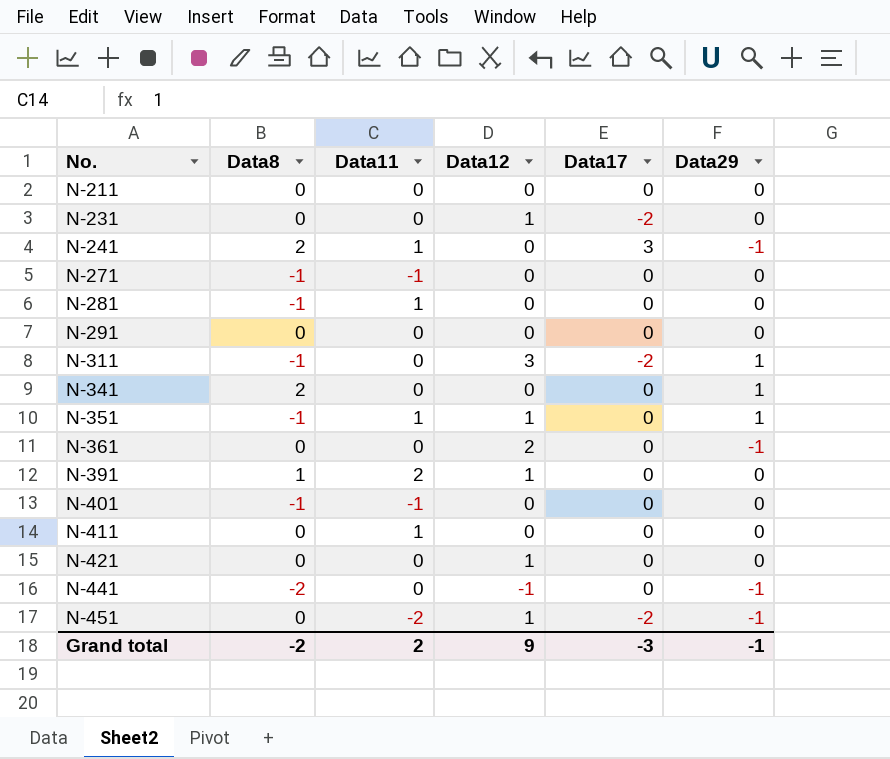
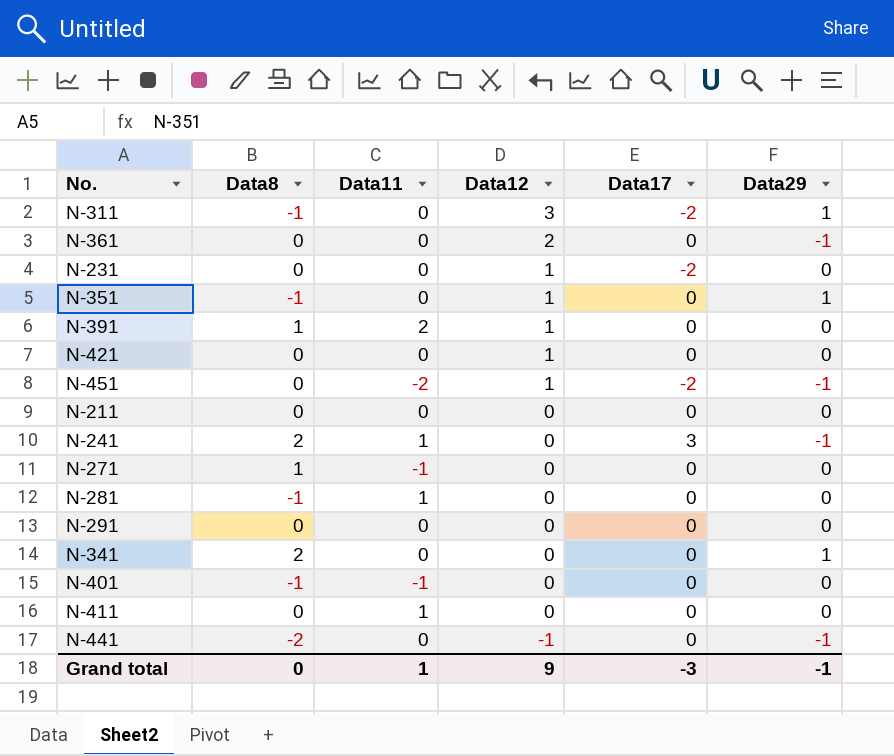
row order: No. ascending -> Data12 descending
N-351 | Data11: 1 -> 0
N-271 | Data8: -1 -> 1
Grand total | Data8: -2 -> 0
Grand total | Data11: 2 -> 1

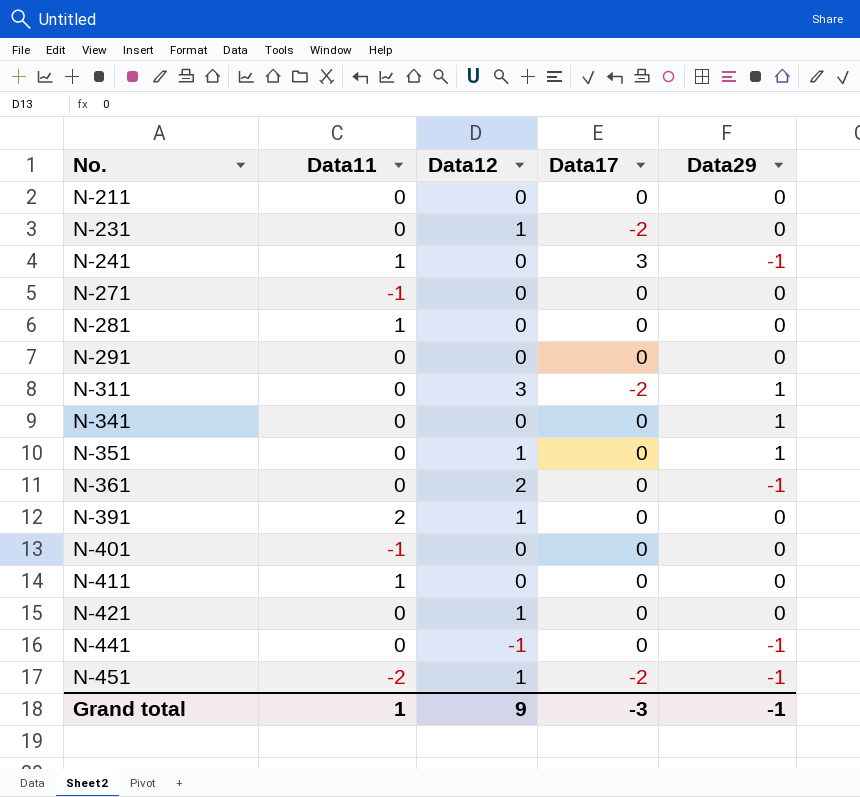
row order: Data12 descending -> No. ascending
column Data8 | position: 2 -> none

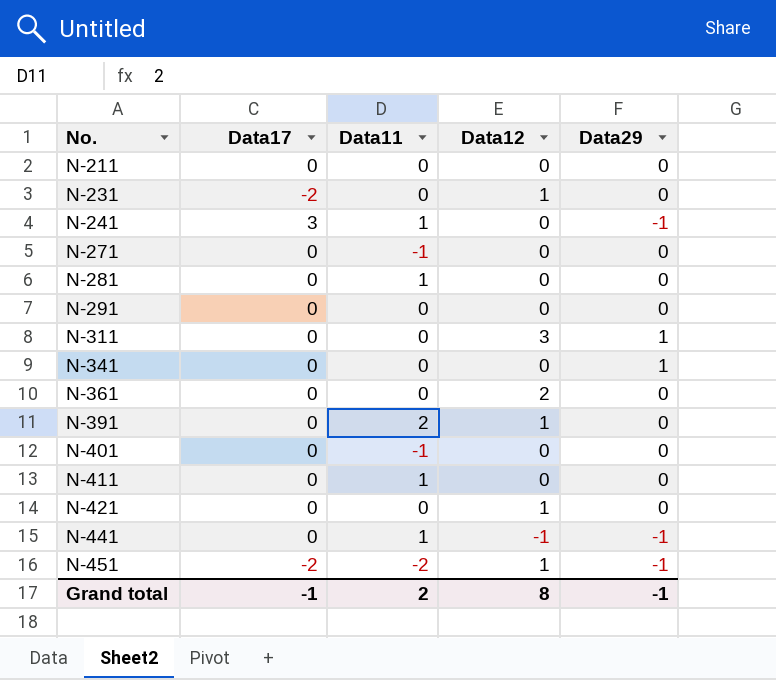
column Data17 | position: 4 -> 2
row N-351: 0 | 1 | 0 | 1 -> none
N-311 | Data17: -2 -> 0
N-361 | Data29: -1 -> 0
N-441 | Data11: 0 -> 1
Grand total | Data17: -3 -> -1
Grand total | Data11: 1 -> 2
Grand total | Data12: 9 -> 8

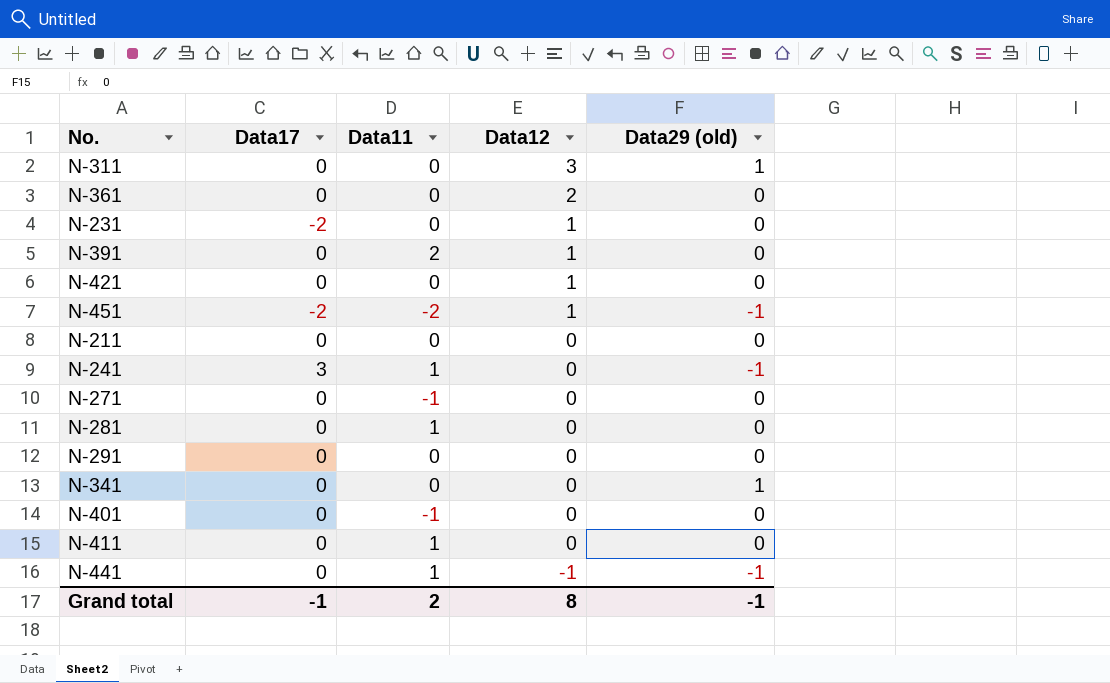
row order: No. ascending -> Data12 descending
column name: Data29 -> Data29 (old)

